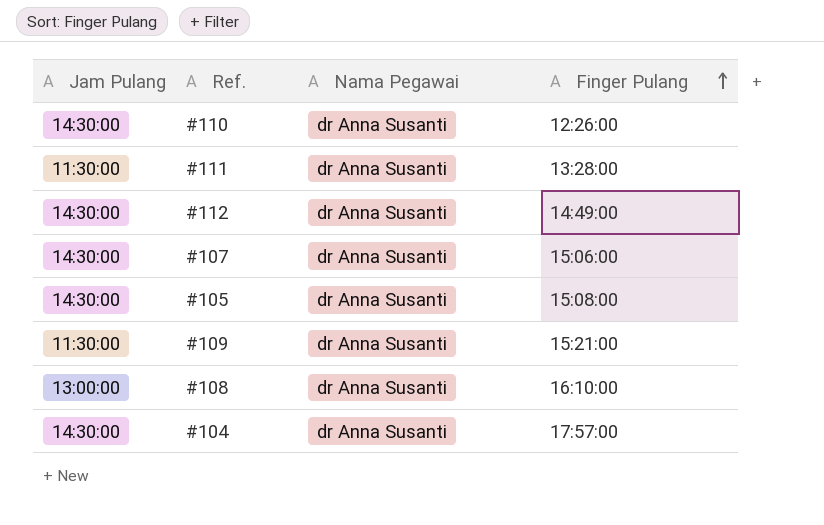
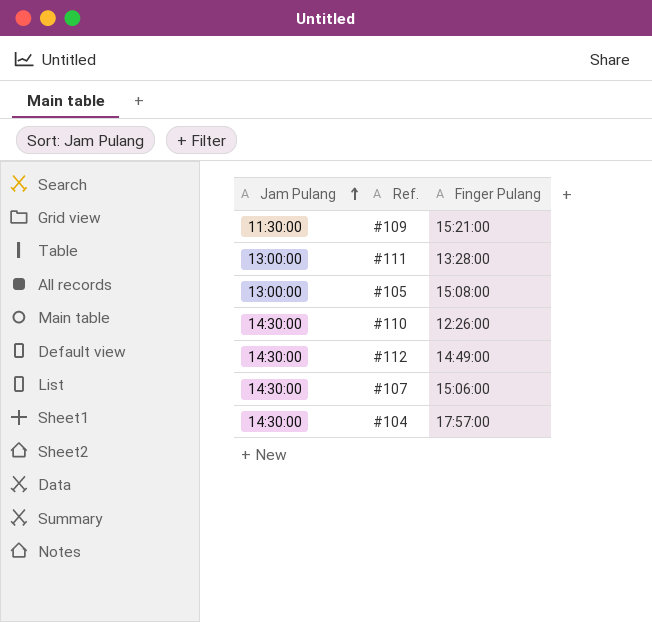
row order: Finger Pulang ascending -> Jam Pulang ascending
column Nama Pegawai | position: 3 -> none
row #108: 13:00:00 | dr Anna Susanti | 16:10:00 -> none
#111 | Jam Pulang: 11:30:00 -> 13:00:00
#105 | Jam Pulang: 14:30:00 -> 13:00:00

